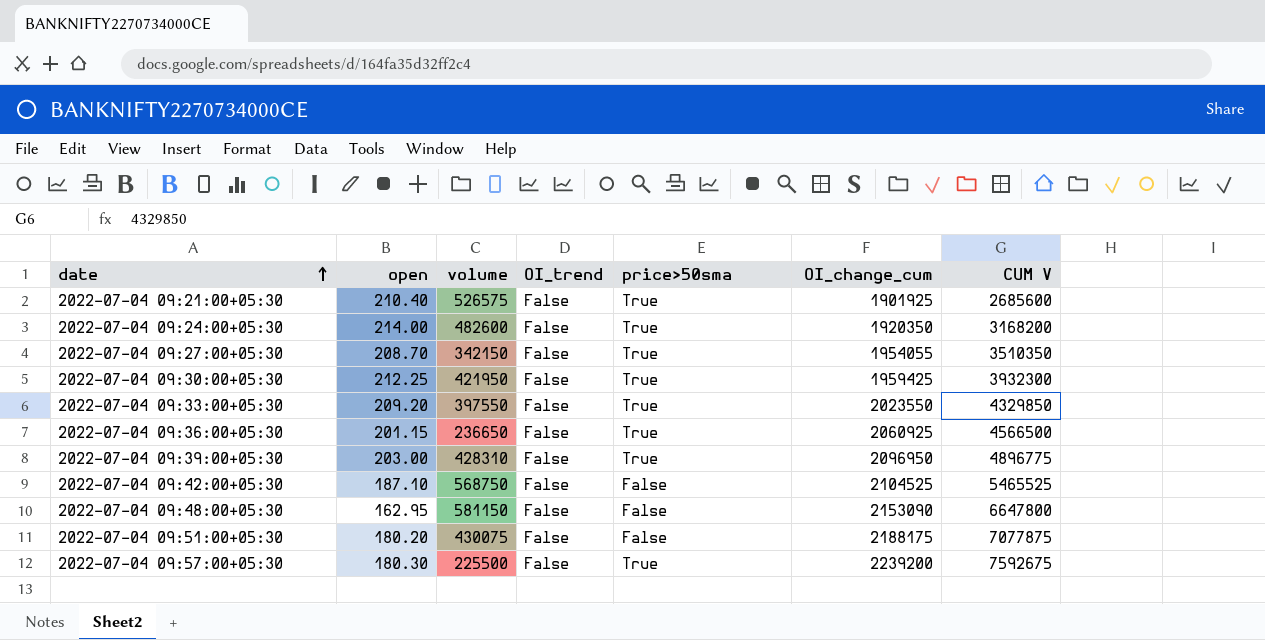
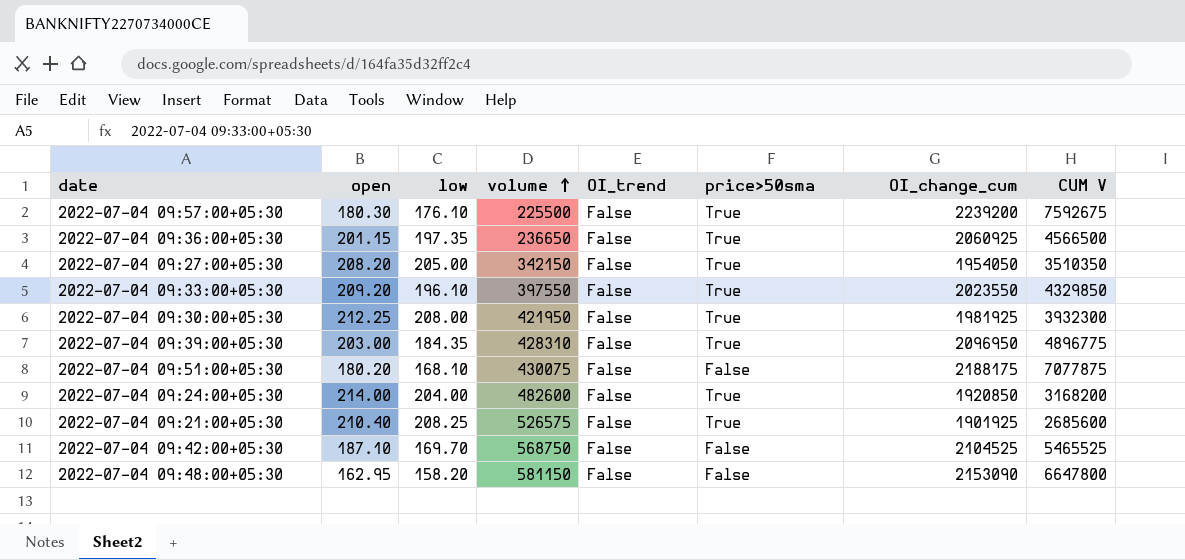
row order: date ascending -> volume ascending
column low | position: none -> 3
2022-07-04 09:27:00+05:30 | open: 208.70 -> 208.20
2022-07-04 09:27:00+05:30 | OI_change_cum: 1954055 -> 1954050
2022-07-04 09:30:00+05:30 | OI_change_cum: 1959425 -> 1981925
2022-07-04 09:24:00+05:30 | OI_change_cum: 1920350 -> 1920850

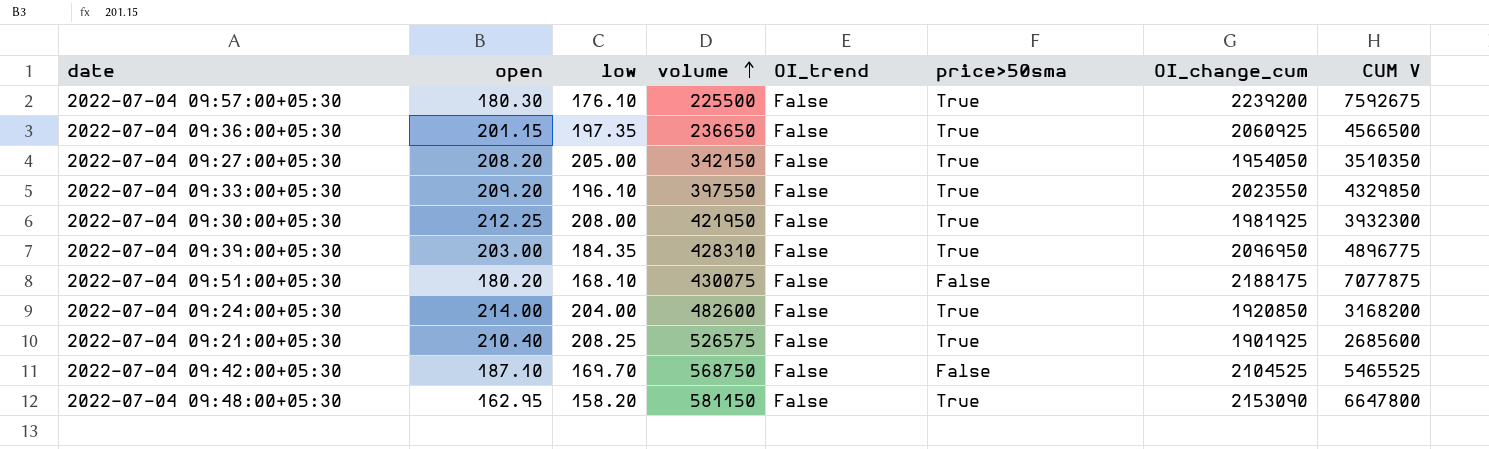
2022-07-04 09:48:00+05:30 | price>50sma: False -> True

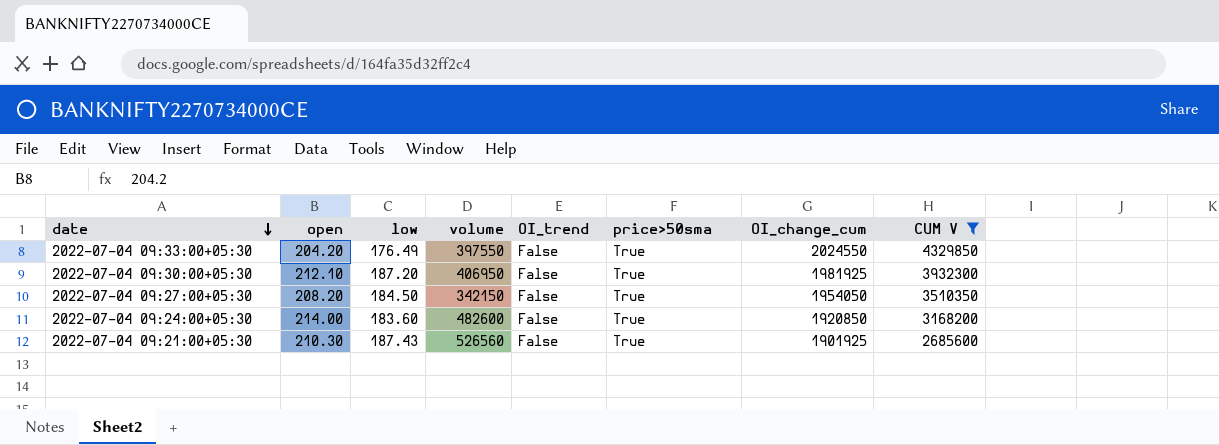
filter: none -> CUM V <= 4329850
row order: volume ascending -> date descending
2022-07-04 09:33:00+05:30 | open: 209.20 -> 204.20
2022-07-04 09:33:00+05:30 | low: 196.10 -> 176.49
2022-07-04 09:33:00+05:30 | OI_change_cum: 2023550 -> 2024550
2022-07-04 09:30:00+05:30 | open: 212.25 -> 212.10
2022-07-04 09:30:00+05:30 | low: 208.00 -> 187.20
2022-07-04 09:30:00+05:30 | volume: 421950 -> 406950
2022-07-04 09:27:00+05:30 | low: 205.00 -> 184.50
2022-07-04 09:24:00+05:30 | low: 204.00 -> 183.60
2022-07-04 09:21:00+05:30 | open: 210.40 -> 210.30
2022-07-04 09:21:00+05:30 | low: 208.25 -> 187.43
2022-07-04 09:21:00+05:30 | volume: 526575 -> 526560

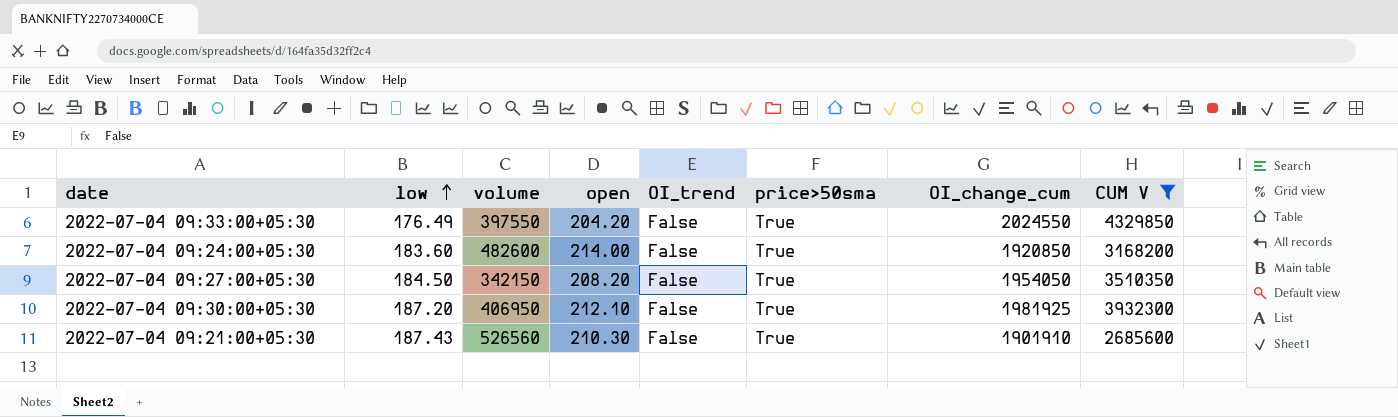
row order: date descending -> low ascending
column open | position: 2 -> 4
2022-07-04 09:21:00+05:30 | OI_change_cum: 1901925 -> 1901910

